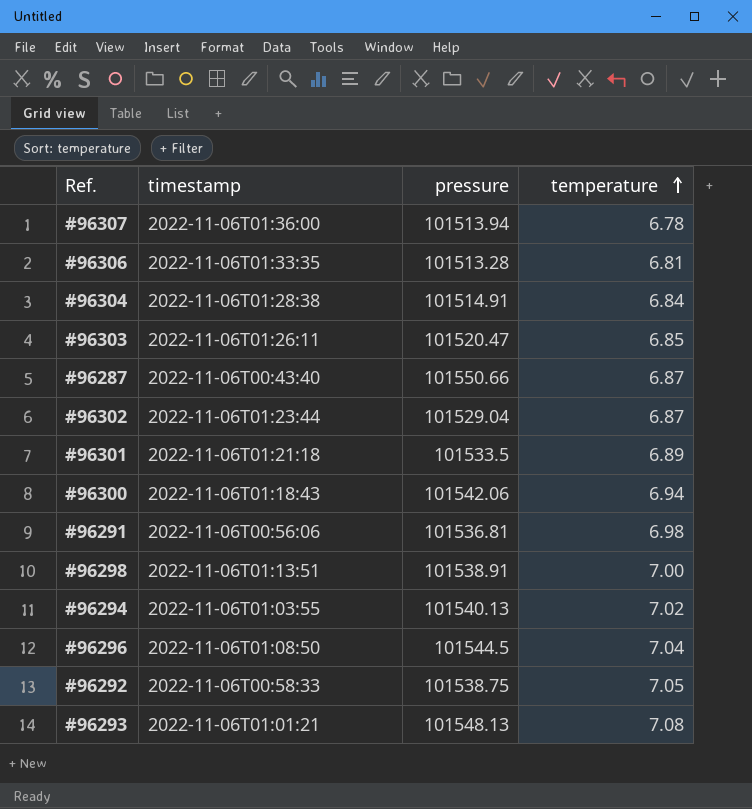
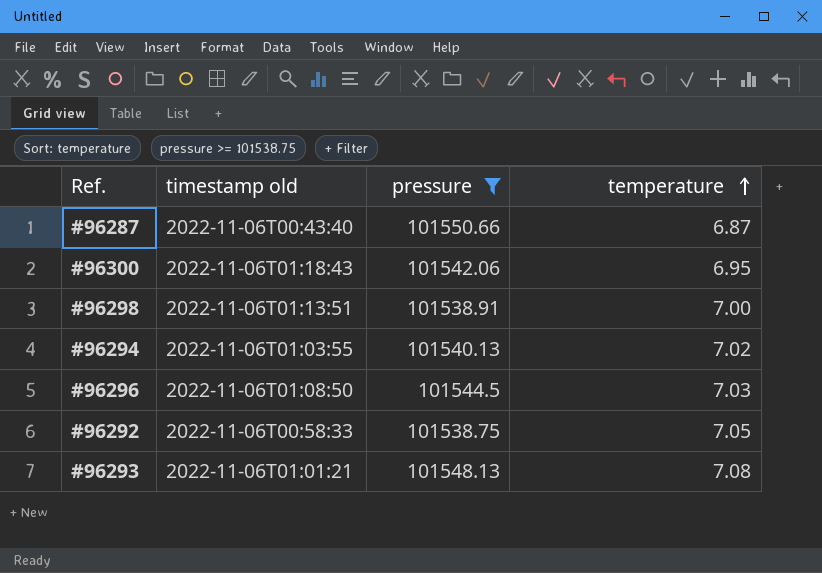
filter: none -> pressure >= 101538.75
column name: timestamp -> timestamp old
#96300 | temperature: 6.94 -> 6.95
#96296 | temperature: 7.04 -> 7.03

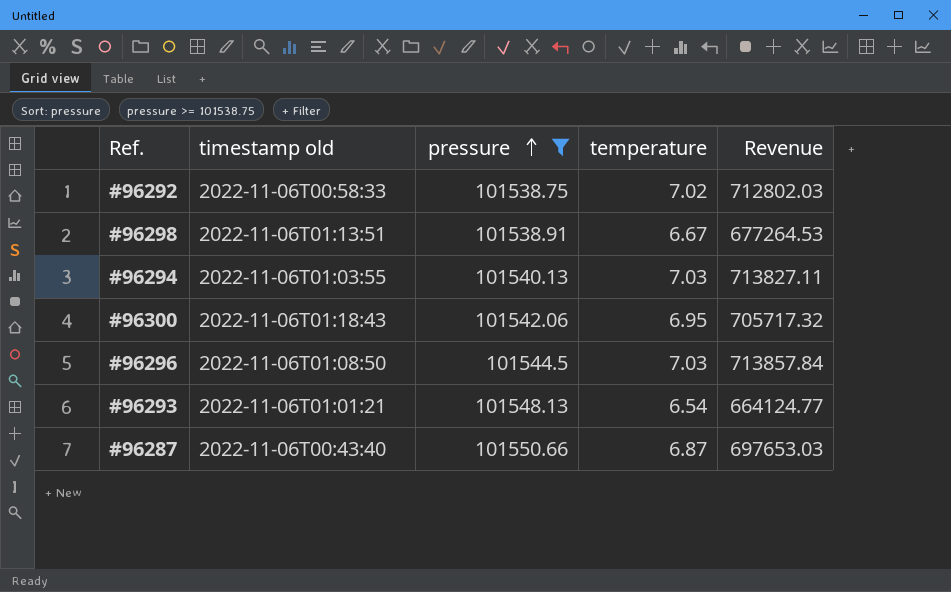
row order: temperature ascending -> pressure ascending
column Revenue | formula: none -> [pressure] * [temperature]
#96292 | temperature: 7.05 -> 7.02
#96298 | temperature: 7.00 -> 6.67
#96294 | temperature: 7.02 -> 7.03
#96293 | temperature: 7.08 -> 6.54

